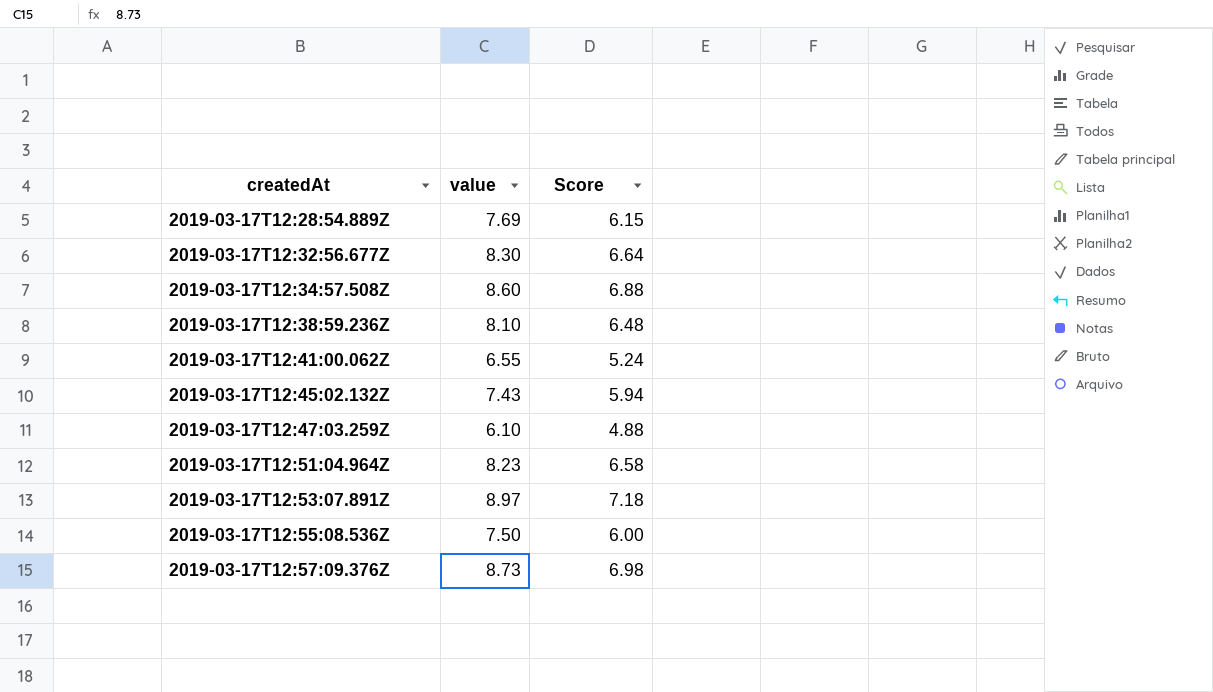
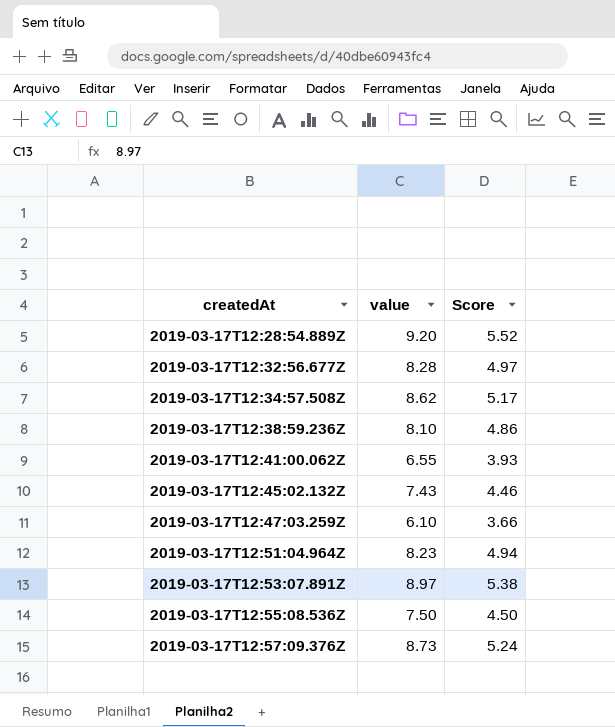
column Score | formula: [value] * 0.8 -> [value] * 0.6
2019-03-17T12:28:54.889Z | value: 7.69 -> 9.20
2019-03-17T12:32:56.677Z | value: 8.30 -> 8.28
2019-03-17T12:34:57.508Z | value: 8.60 -> 8.62

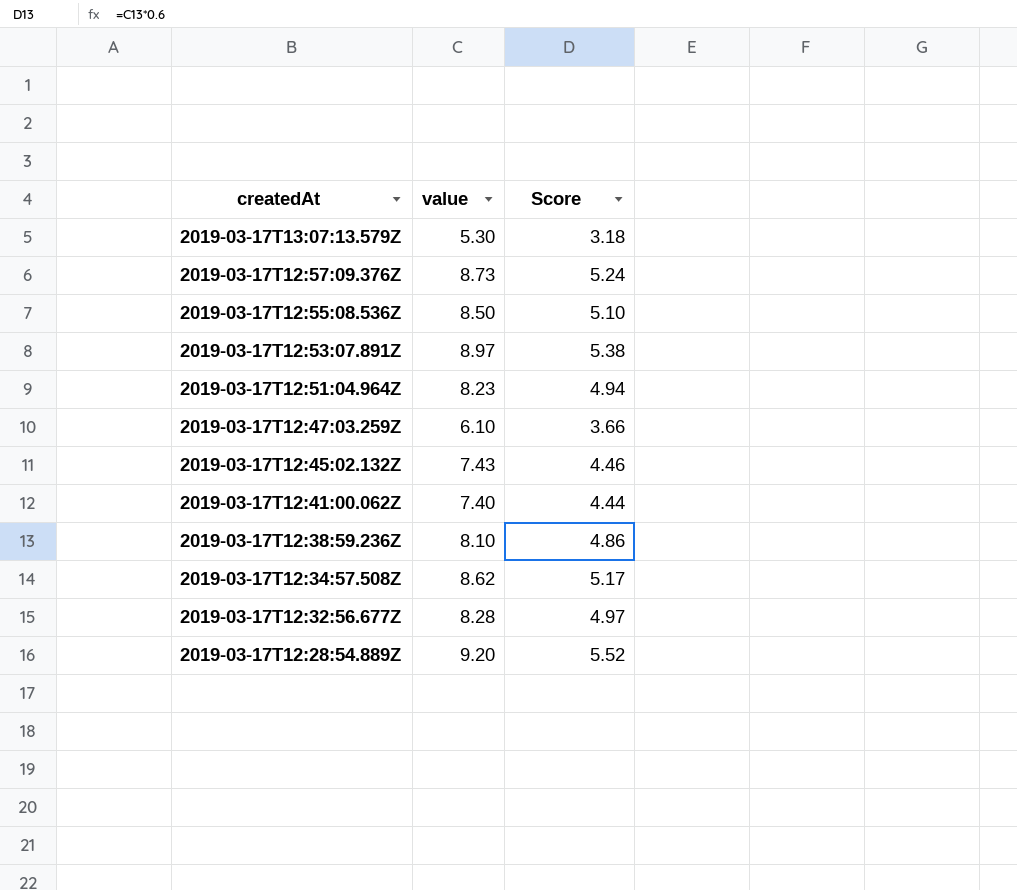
row order: createdAt ascending -> createdAt descending
row 2019-03-17T13:07:13.579Z: none -> 5.30 | 3.18
2019-03-17T12:55:08.536Z | value: 7.50 -> 8.50
2019-03-17T12:55:08.536Z | Score: 4.50 -> 5.10
2019-03-17T12:41:00.062Z | value: 6.55 -> 7.40
2019-03-17T12:41:00.062Z | Score: 3.93 -> 4.44

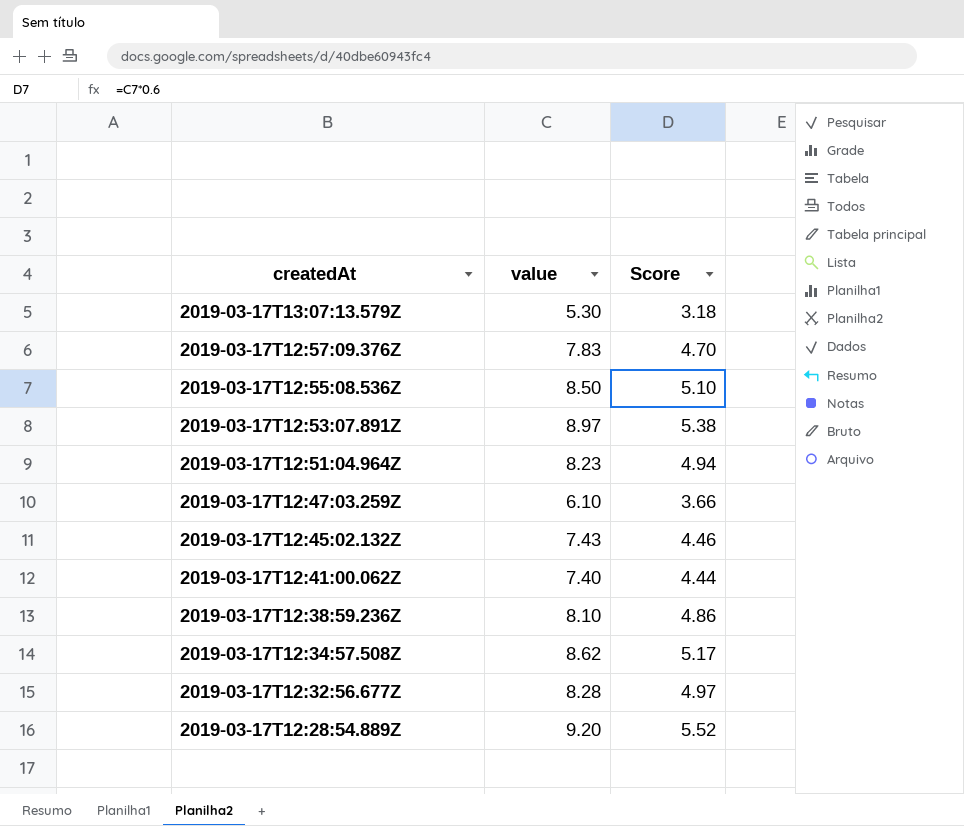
2019-03-17T12:57:09.376Z | value: 8.73 -> 7.83
2019-03-17T12:57:09.376Z | Score: 5.24 -> 4.70

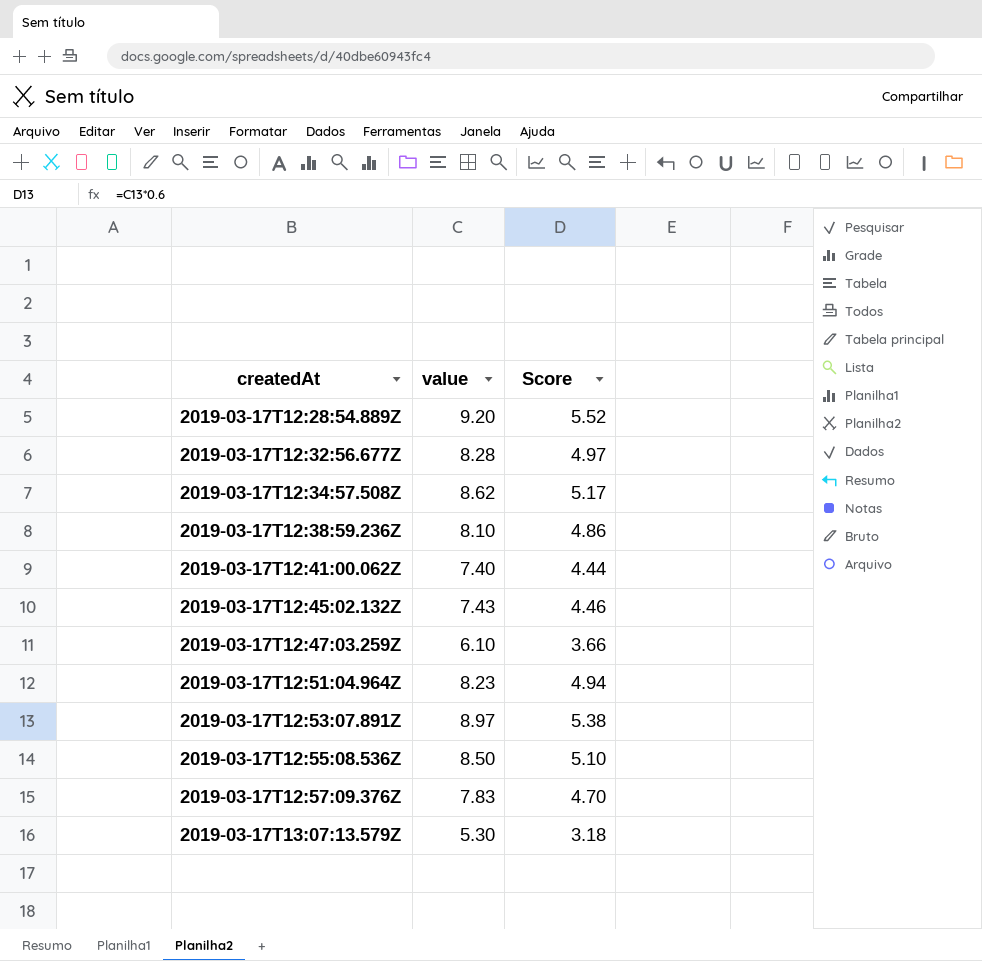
row order: createdAt descending -> createdAt ascending

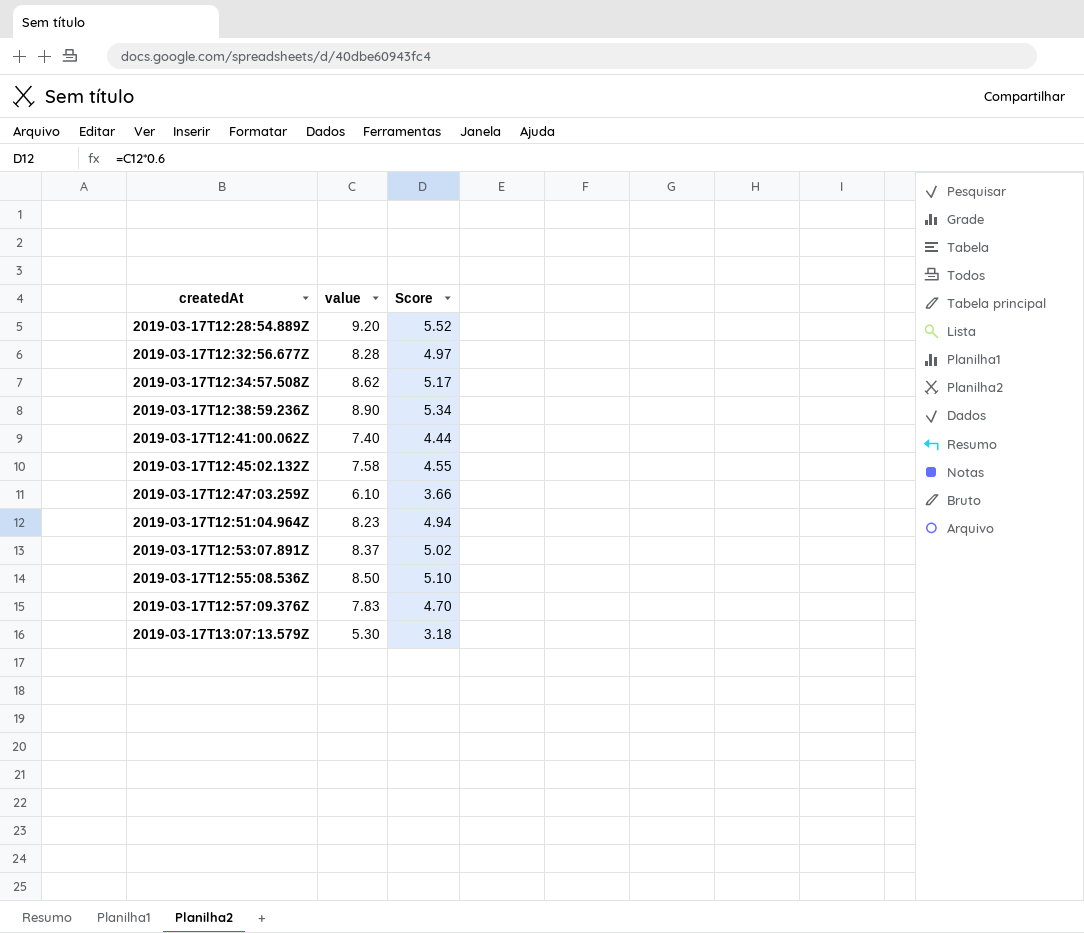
2019-03-17T12:38:59.236Z | value: 8.10 -> 8.90
2019-03-17T12:38:59.236Z | Score: 4.86 -> 5.34
2019-03-17T12:45:02.132Z | value: 7.43 -> 7.58
2019-03-17T12:45:02.132Z | Score: 4.46 -> 4.55
2019-03-17T12:53:07.891Z | value: 8.97 -> 8.37
2019-03-17T12:53:07.891Z | Score: 5.38 -> 5.02

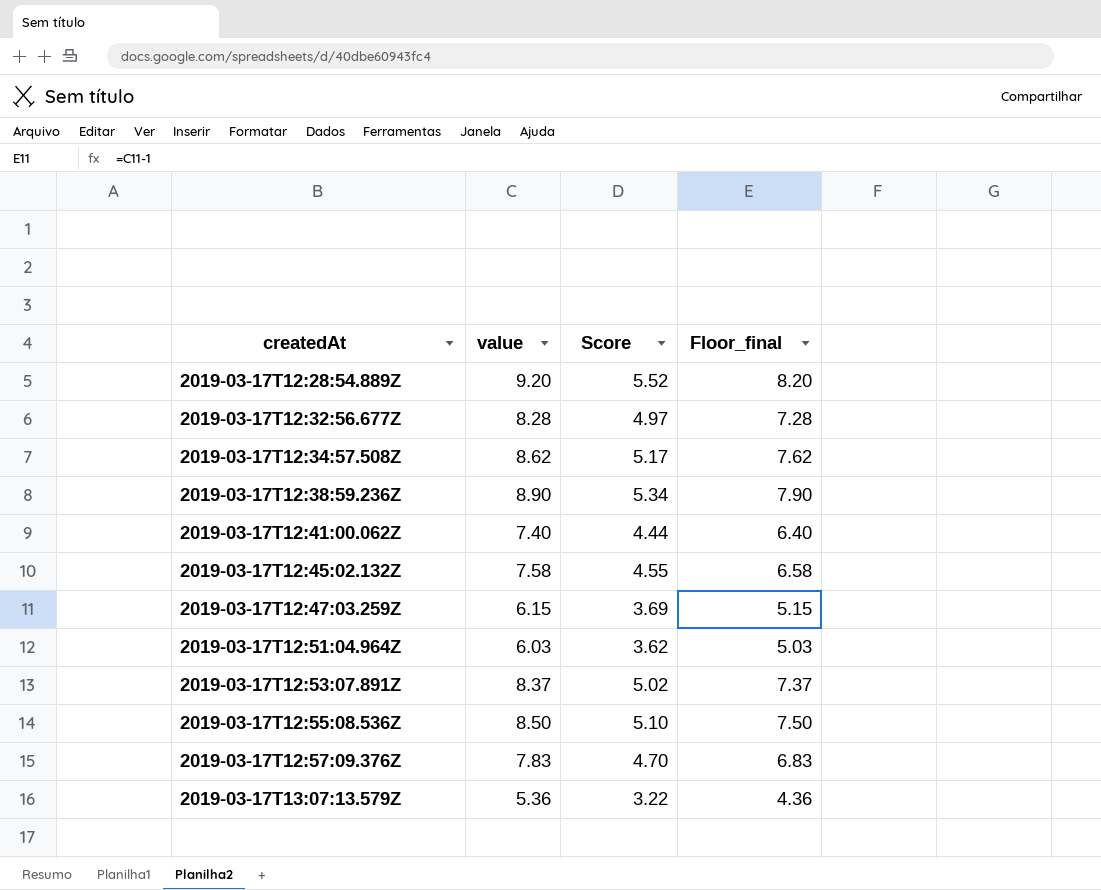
column Floor_final | formula: none -> [value] - 1
2019-03-17T12:47:03.259Z | value: 6.10 -> 6.15
2019-03-17T12:47:03.259Z | Score: 3.66 -> 3.69
2019-03-17T12:51:04.964Z | value: 8.23 -> 6.03
2019-03-17T12:51:04.964Z | Score: 4.94 -> 3.62
2019-03-17T13:07:13.579Z | value: 5.30 -> 5.36
2019-03-17T13:07:13.579Z | Score: 3.18 -> 3.22

